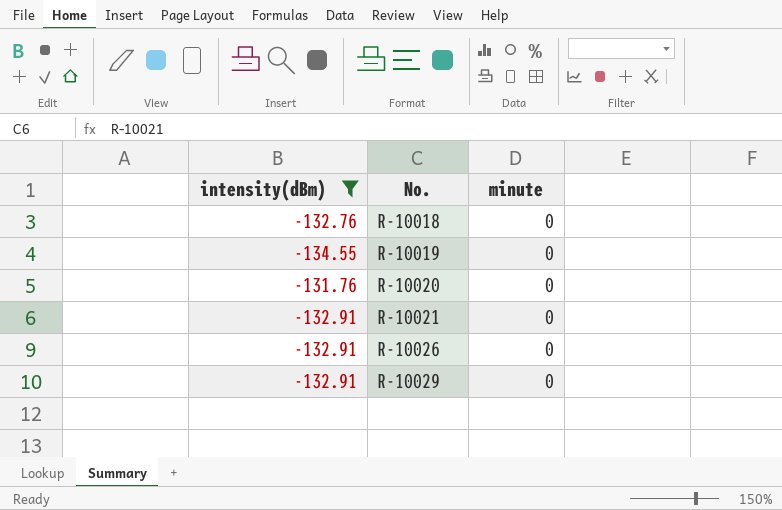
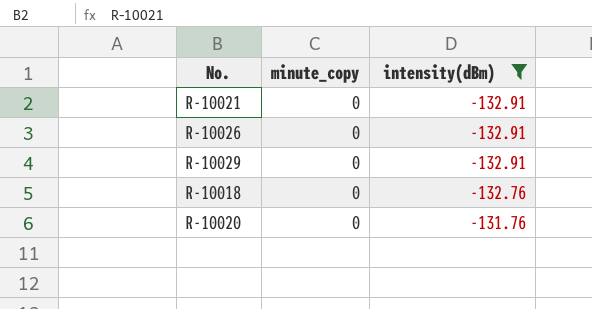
row order: No. ascending -> intensity(dBm) ascending
column name: minute -> minute_copy
column intensity(dBm) | position: 1 -> 3
row R-10019: -134.55 | 0 -> none

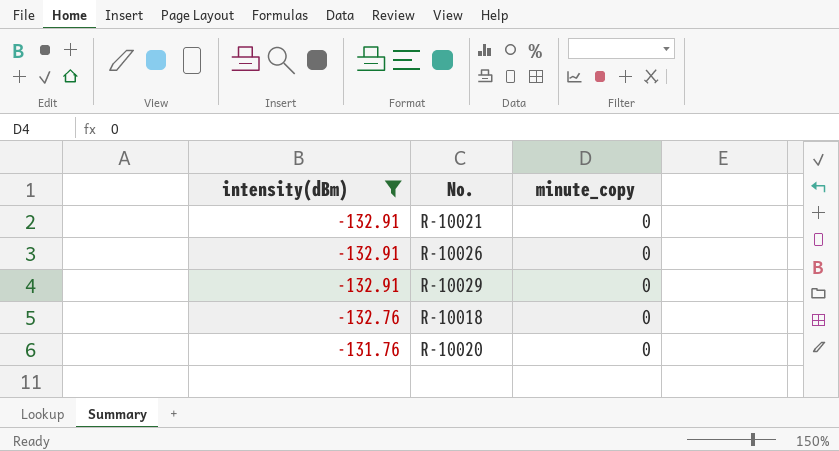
column intensity(dBm) | position: 3 -> 1

